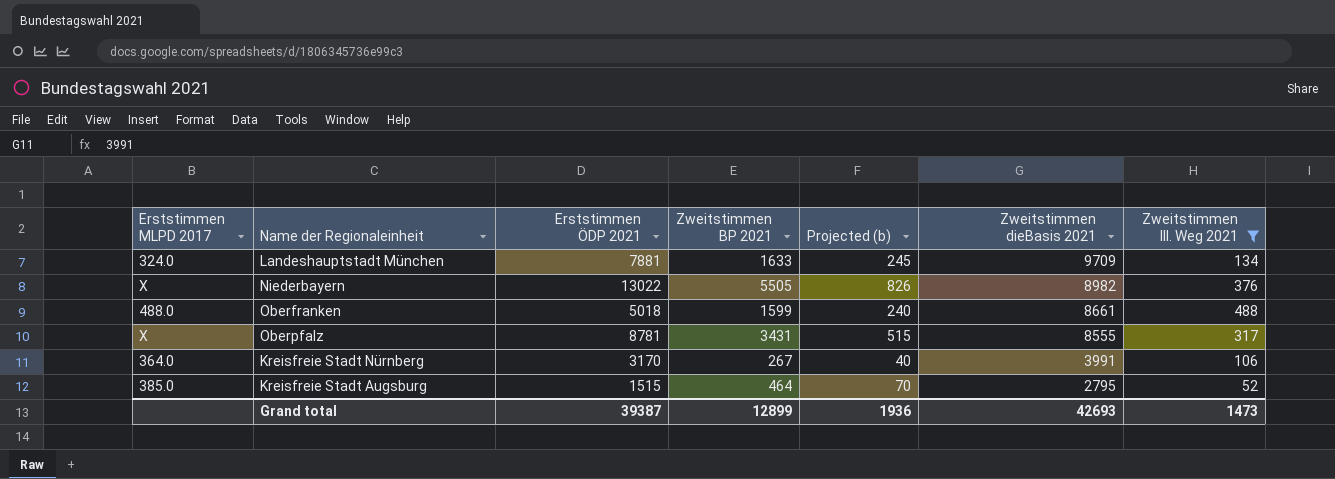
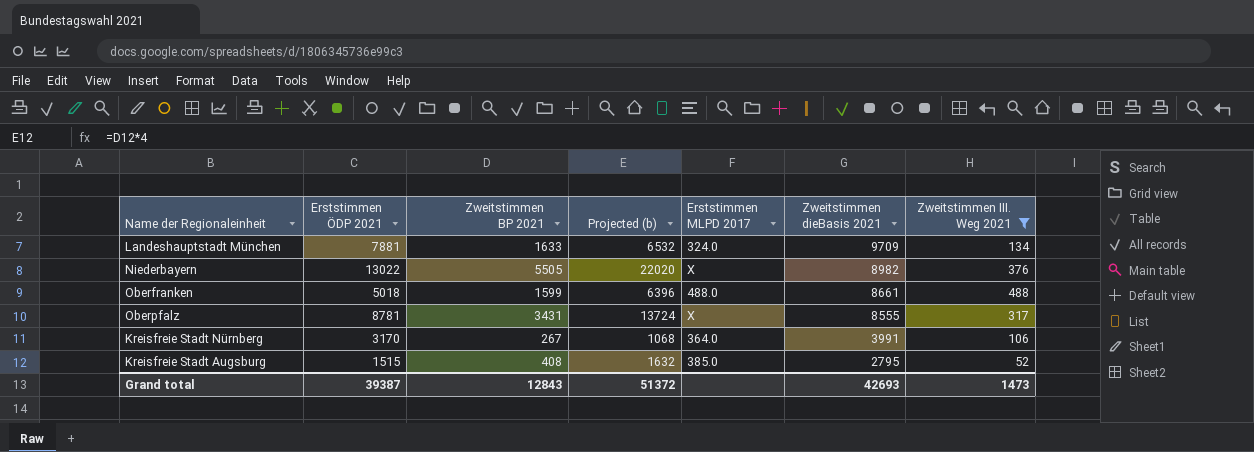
column Projected (b) | formula: [Zweitstimmen BP 2021] * 0.15 -> [Zweitstimmen BP 2021] * 4
column Erststimmen MLPD 2017 | position: 1 -> 5
Kreisfreie Stadt Augsburg | Zweitstimmen BP 2021: 464 -> 408
Grand total | Zweitstimmen BP 2021: 12899 -> 12843
Grand total | Projected (b): 1936 -> 51372

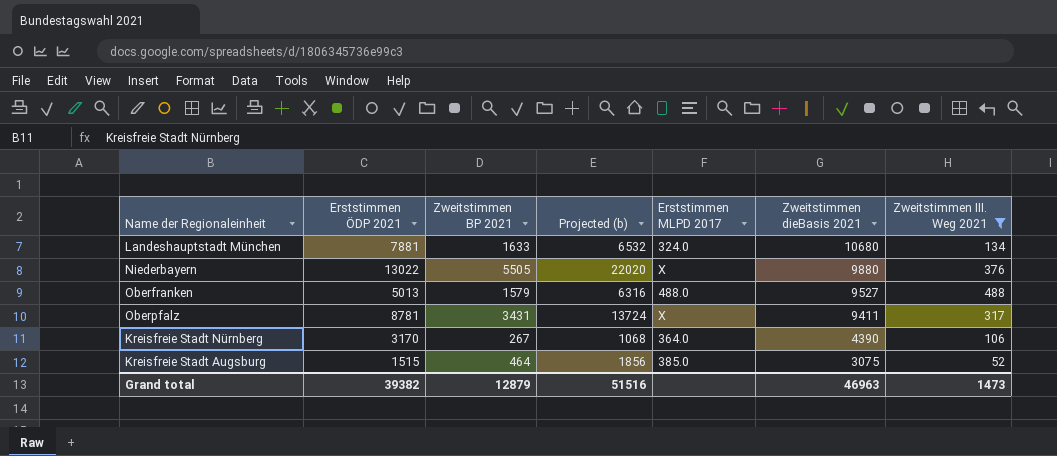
Landeshauptstadt München | Zweitstimmen dieBasis 2021: 9709 -> 10680
Niederbayern | Zweitstimmen dieBasis 2021: 8982 -> 9880
Oberfranken | Erststimmen ÖDP 2021: 5018 -> 5013
Oberfranken | Zweitstimmen BP 2021: 1599 -> 1579
Oberfranken | Projected (b): 6396 -> 6316
Oberfranken | Zweitstimmen dieBasis 2021: 8661 -> 9527
Oberpfalz | Zweitstimmen dieBasis 2021: 8555 -> 9411
Kreisfreie Stadt Nürnberg | Zweitstimmen dieBasis 2021: 3991 -> 4390
Kreisfreie Stadt Augsburg | Zweitstimmen BP 2021: 408 -> 464
Kreisfreie Stadt Augsburg | Projected (b): 1632 -> 1856
Kreisfreie Stadt Augsburg | Zweitstimmen dieBasis 2021: 2795 -> 3075
Grand total | Erststimmen ÖDP 2021: 39387 -> 39382
Grand total | Zweitstimmen BP 2021: 12843 -> 12879
Grand total | Projected (b): 51372 -> 51516
Grand total | Zweitstimmen dieBasis 2021: 42693 -> 46963

